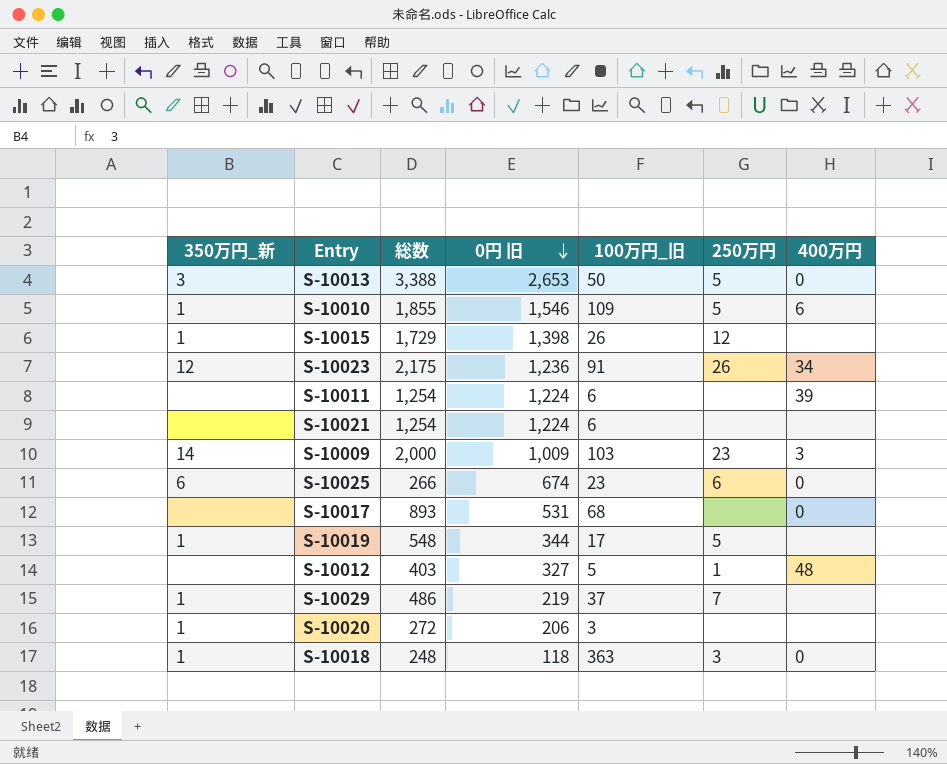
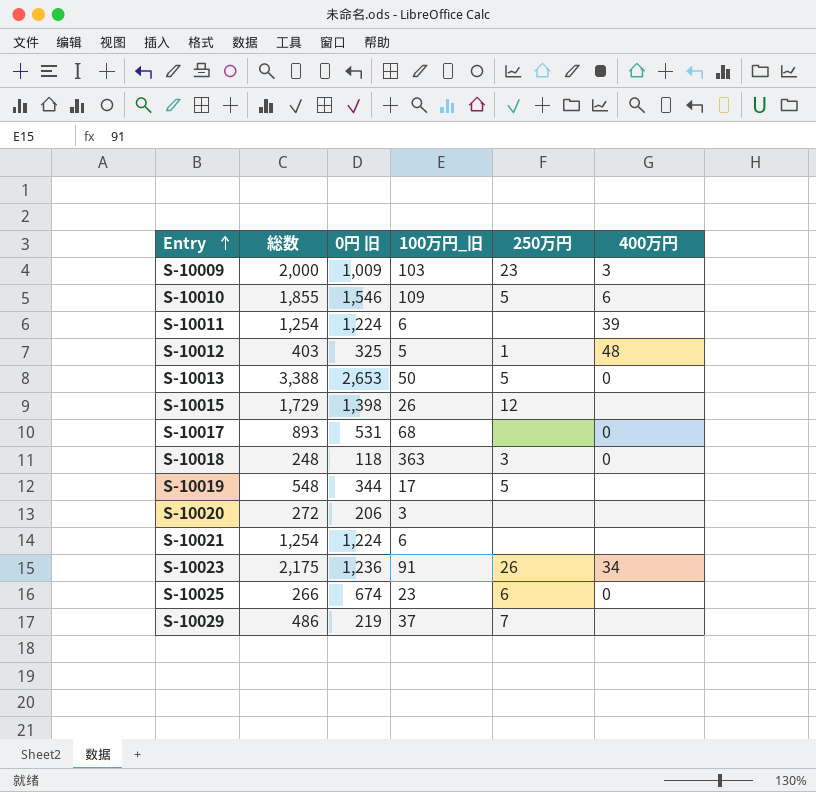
row order: 0円 旧 descending -> Entry ascending
column 350万円_新 | position: 1 -> none
S-10012 | 0円 旧: 327 -> 325

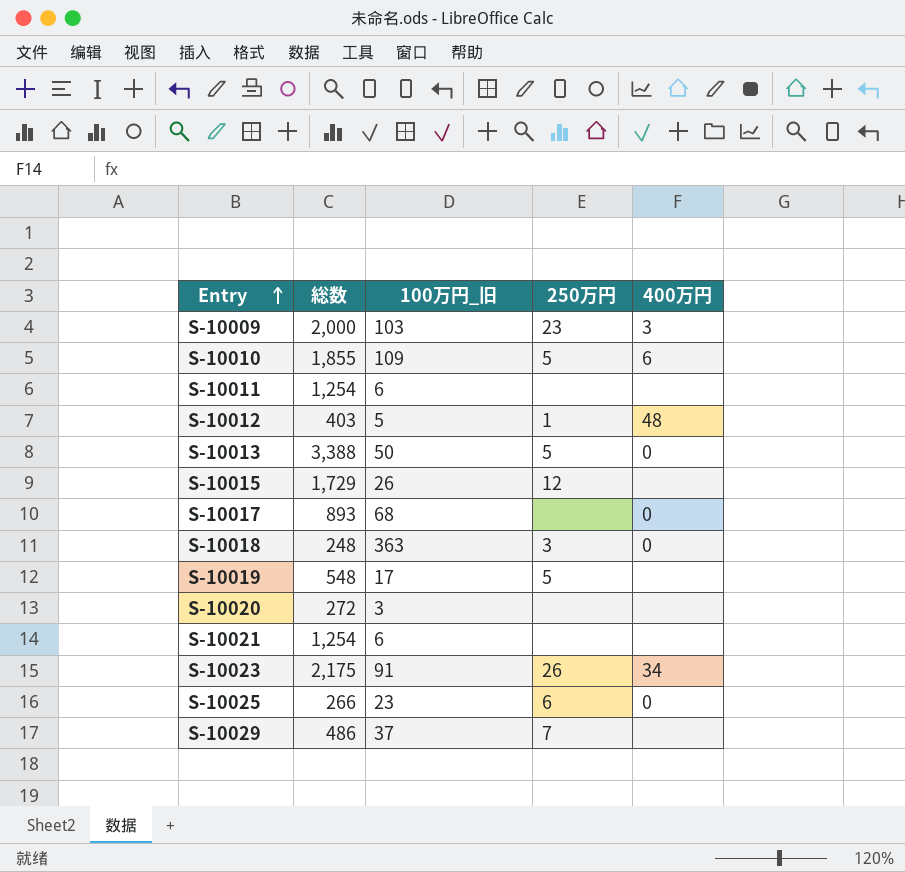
column 0円 旧 | position: 3 -> none
S-10011 | 400万円: 39 -> none

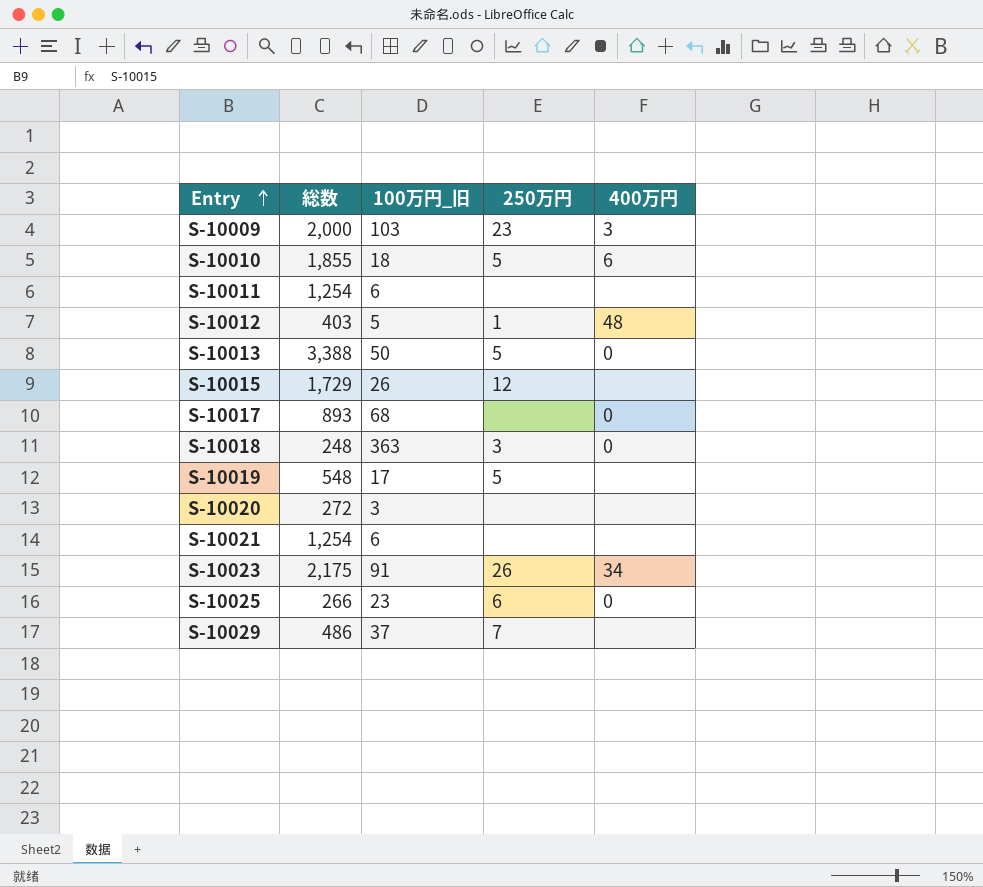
S-10010 | 100万円_旧: 109 -> 18

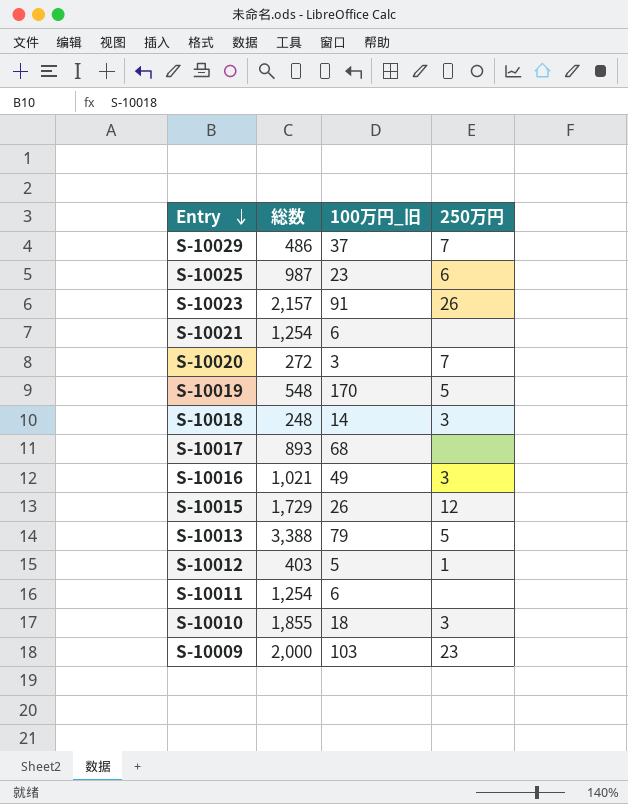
row order: Entry ascending -> Entry descending
column 400万円 | position: 5 -> none
S-10025 | 総数: 266 -> 987
S-10023 | 総数: 2,175 -> 2,157
S-10020 | 250万円: none -> 7
S-10019 | 100万円_旧: 17 -> 170
S-10018 | 100万円_旧: 363 -> 14
row S-10016: none -> 1,021 | 49 | 3
S-10013 | 100万円_旧: 50 -> 79
S-10010 | 250万円: 5 -> 3

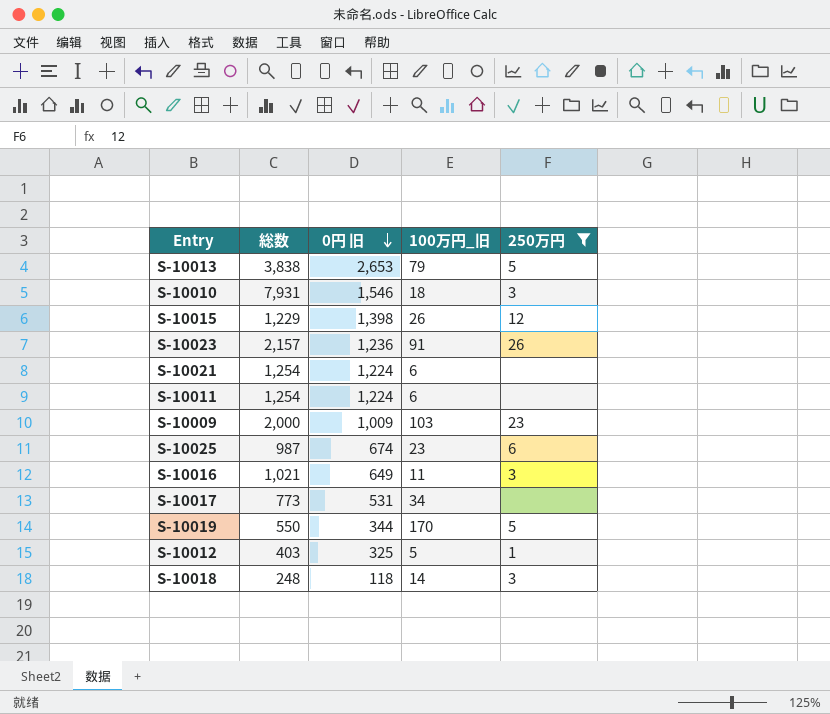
filter: none -> 250万円 != 7
row order: Entry descending -> 0円 旧 descending
column 0円 旧 | position: none -> 3
S-10013 | 総数: 3,388 -> 3,838
S-10010 | 総数: 1,855 -> 7,931
S-10015 | 総数: 1,729 -> 1,229
S-10016 | 100万円_旧: 49 -> 11
S-10017 | 総数: 893 -> 773
S-10017 | 100万円_旧: 68 -> 34
S-10019 | 総数: 548 -> 550

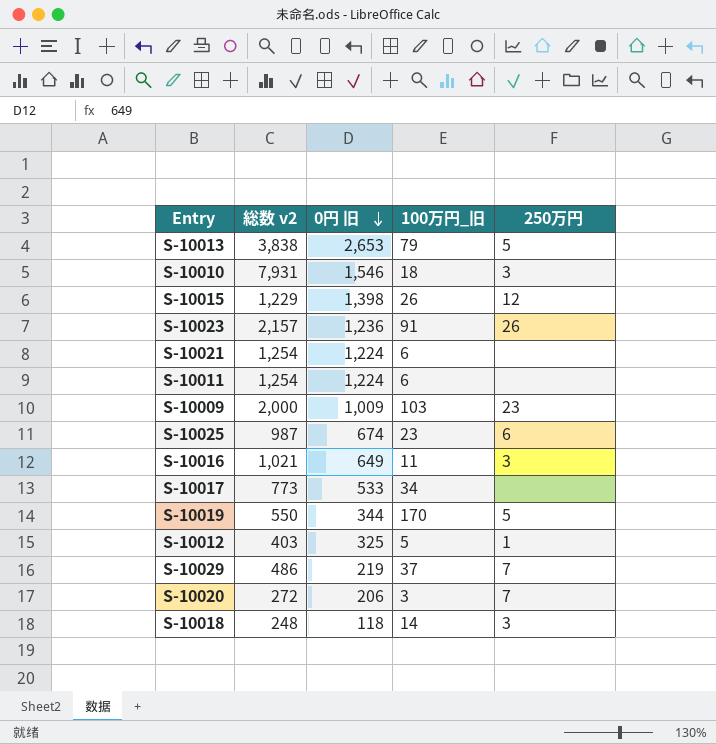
filter: 250万円 != 7 -> none
column name: 総数 -> 総数 v2
S-10017 | 0円 旧: 531 -> 533

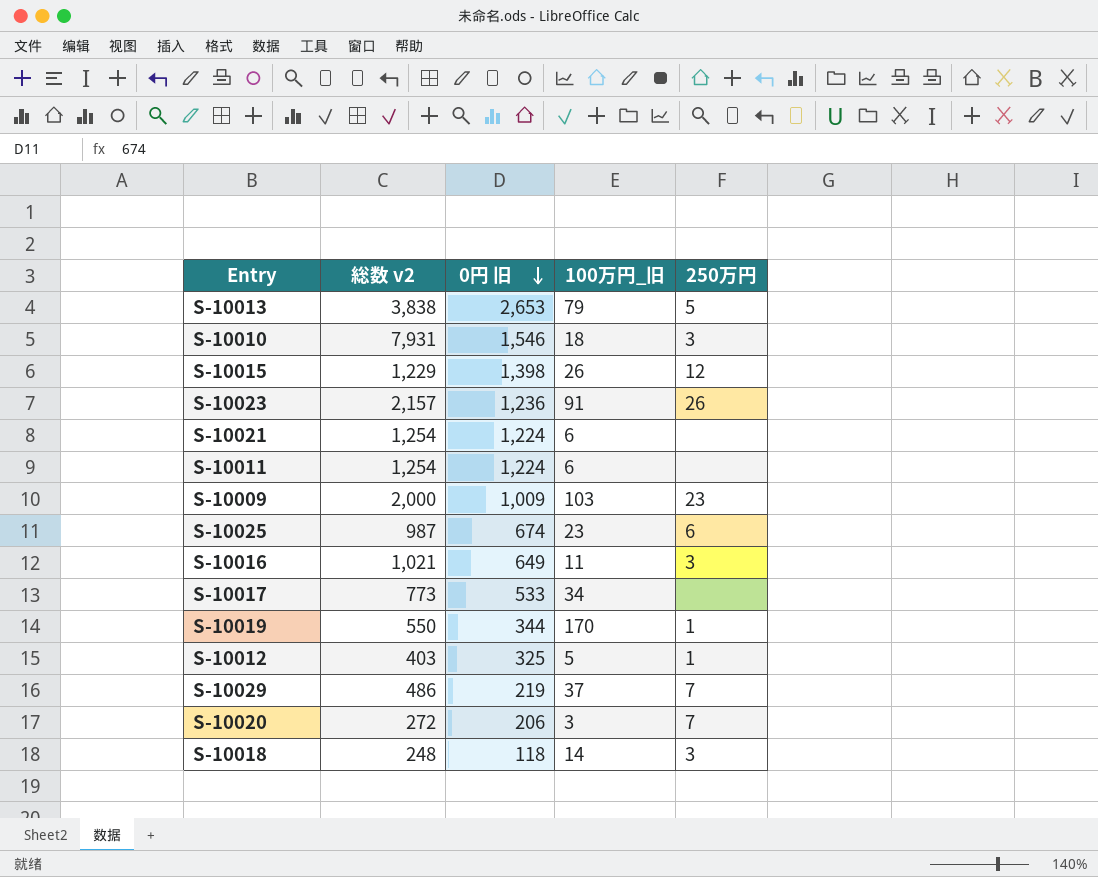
S-10019 | 250万円: 5 -> 1

